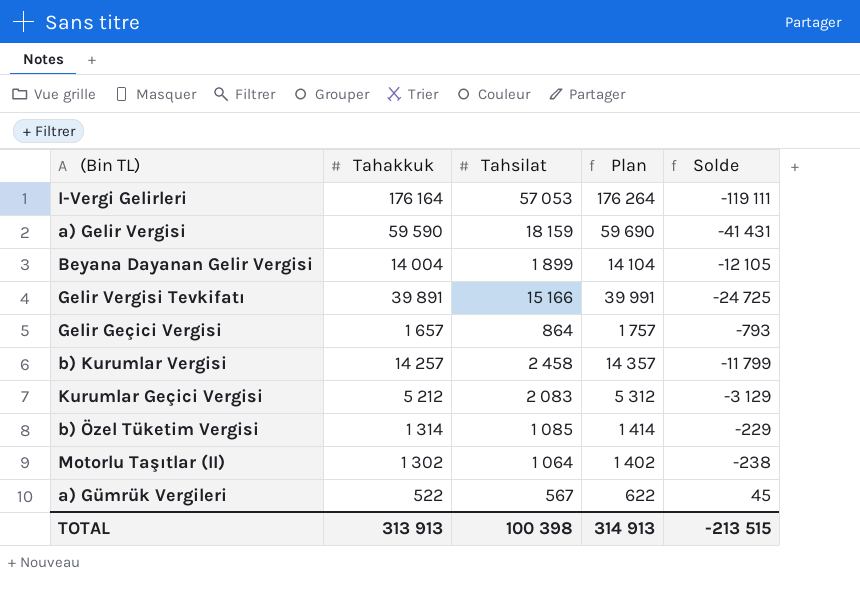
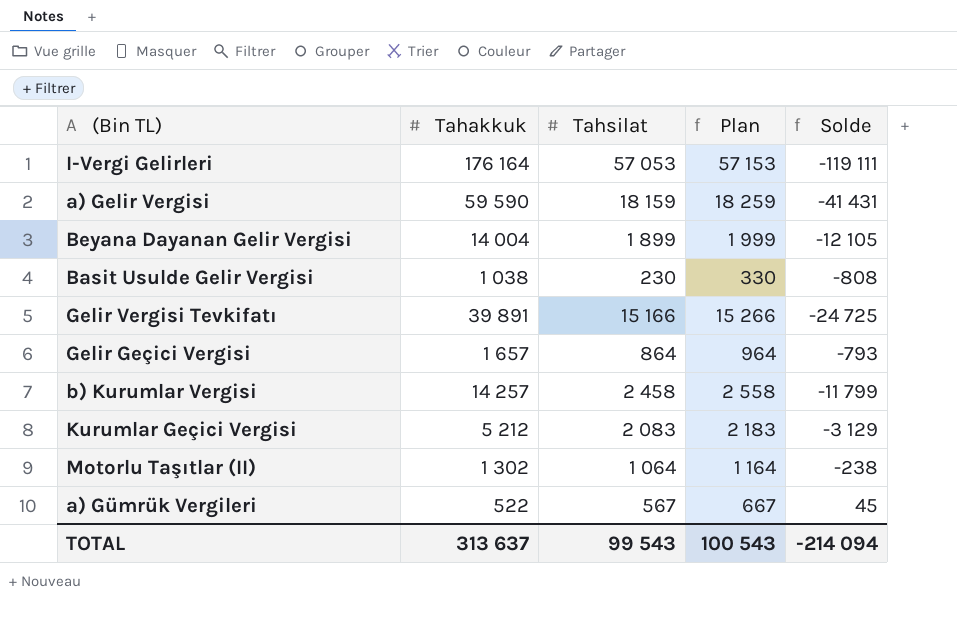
column Plan | formula: [Tahakkuk] + 100 -> [Tahsilat] + 100
row b) Özel Tüketim Vergisi: 1 314 | 1 085 | 1 414 | -229 -> none
row Basit Usulde Gelir Vergisi: none -> 1 038 | 230 | 330 | -808
TOTAL | Tahakkuk: 313 913 -> 313 637
TOTAL | Tahsilat: 100 398 -> 99 543
TOTAL | Plan: 314 913 -> 100 543
TOTAL | Solde: -213 515 -> -214 094

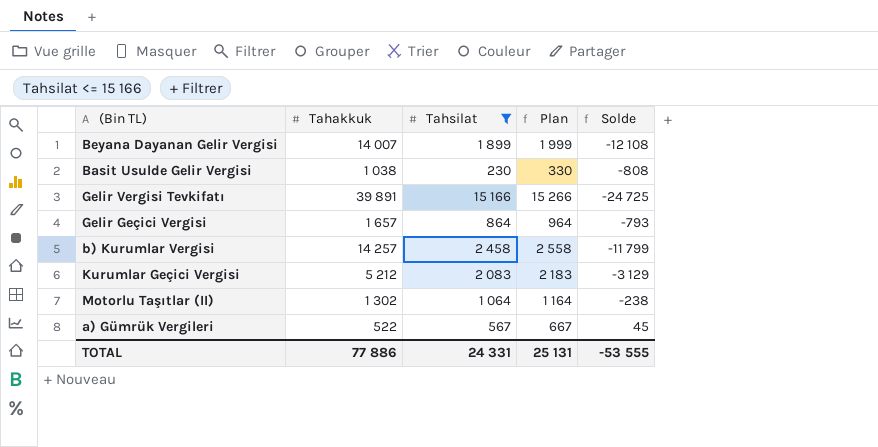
filter: none -> Tahsilat <= 15 166
Beyana Dayanan Gelir Vergisi | Tahakkuk: 14 004 -> 14 007
Beyana Dayanan Gelir Vergisi | Solde: -12 105 -> -12 108
TOTAL | Tahakkuk: 313 637 -> 77 886
TOTAL | Tahsilat: 99 543 -> 24 331
TOTAL | Plan: 100 543 -> 25 131
TOTAL | Solde: -214 094 -> -53 555

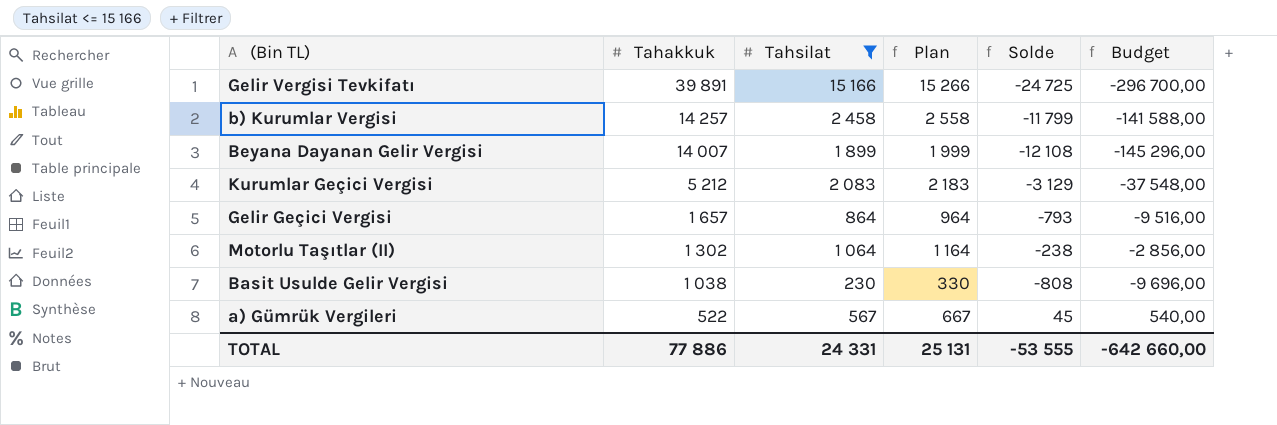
row order: none -> Tahakkuk descending
column Budget | formula: none -> [Solde] * 12

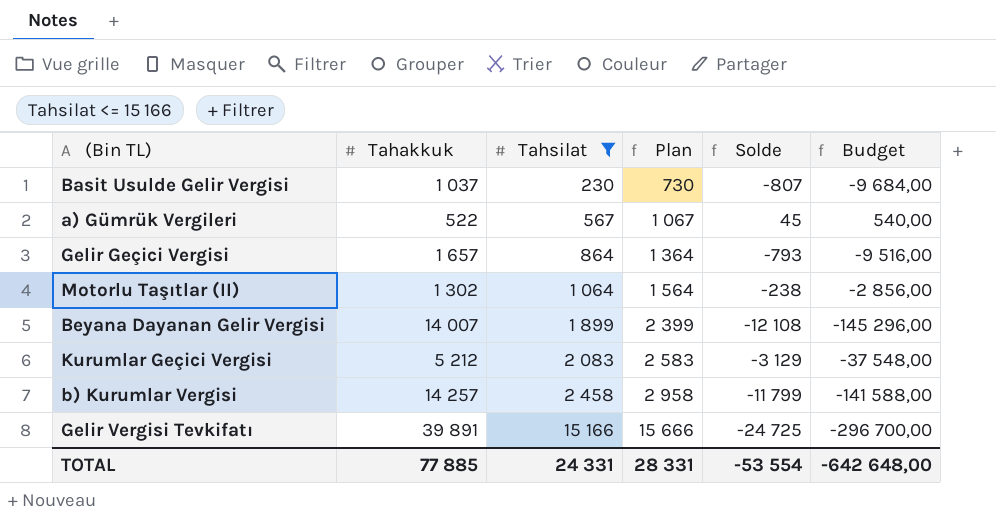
row order: Tahakkuk descending -> Tahsilat ascending
column Plan | formula: [Tahsilat] + 100 -> [Tahsilat] + 500
Basit Usulde Gelir Vergisi | Tahakkuk: 1 038 -> 1 037
Basit Usulde Gelir Vergisi | Solde: -808 -> -807
Basit Usulde Gelir Vergisi | Budget: -9 696,00 -> -9 684,00
TOTAL | Tahakkuk: 77 886 -> 77 885
TOTAL | Plan: 25 131 -> 28 331
TOTAL | Solde: -53 555 -> -53 554
TOTAL | Budget: -642 660,00 -> -642 648,00

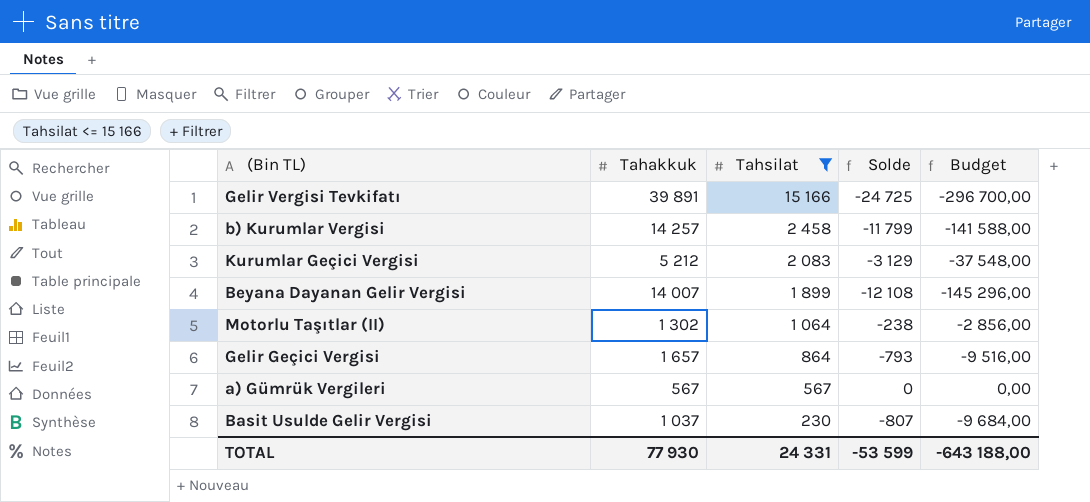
row order: Tahsilat ascending -> Tahsilat descending
column Plan | formula: [Tahsilat] + 500 -> none
a) Gümrük Vergileri | Tahakkuk: 522 -> 567
a) Gümrük Vergileri | Solde: 45 -> 0
a) Gümrük Vergileri | Budget: 540,00 -> 0,00
TOTAL | Tahakkuk: 77 885 -> 77 930
TOTAL | Solde: -53 554 -> -53 599
TOTAL | Budget: -642 648,00 -> -643 188,00

